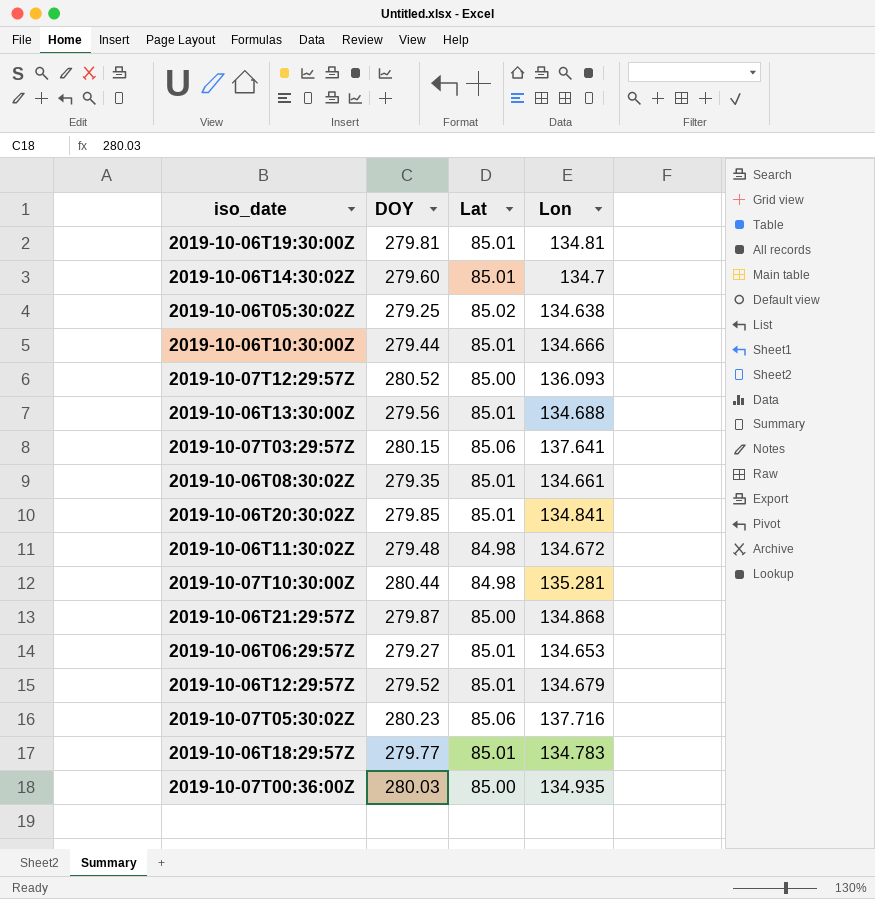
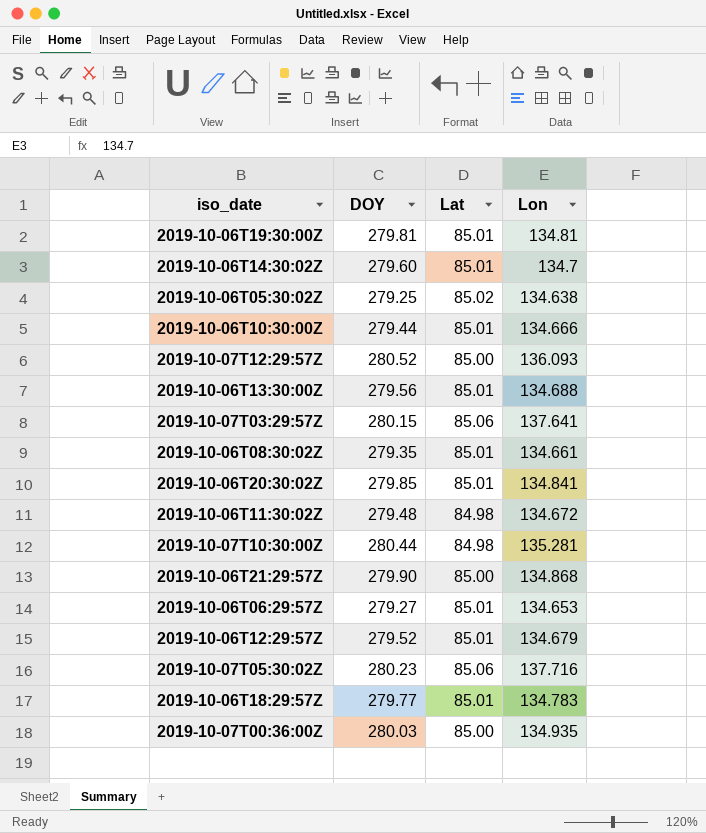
2019-10-06T21:29:57Z | DOY: 279.87 -> 279.90

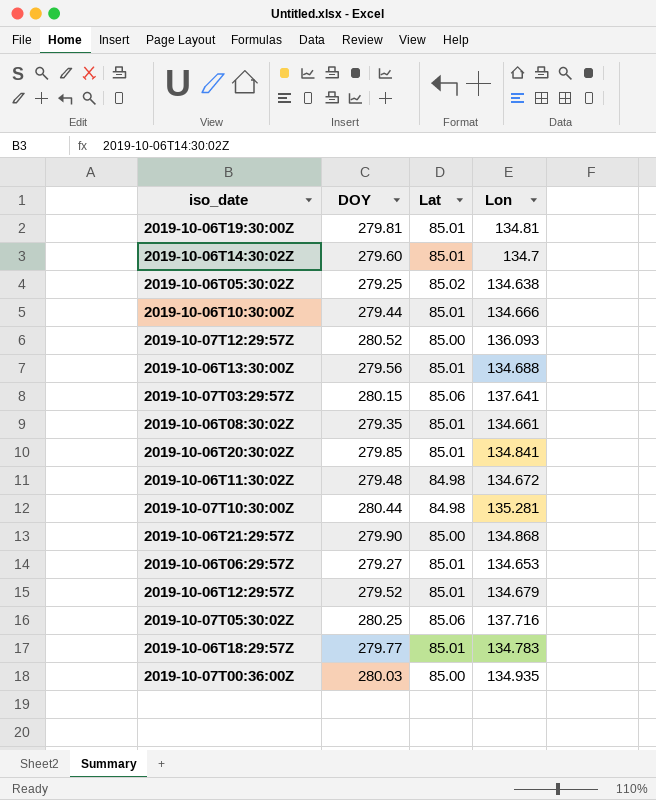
2019-10-07T05:30:02Z | DOY: 280.23 -> 280.25

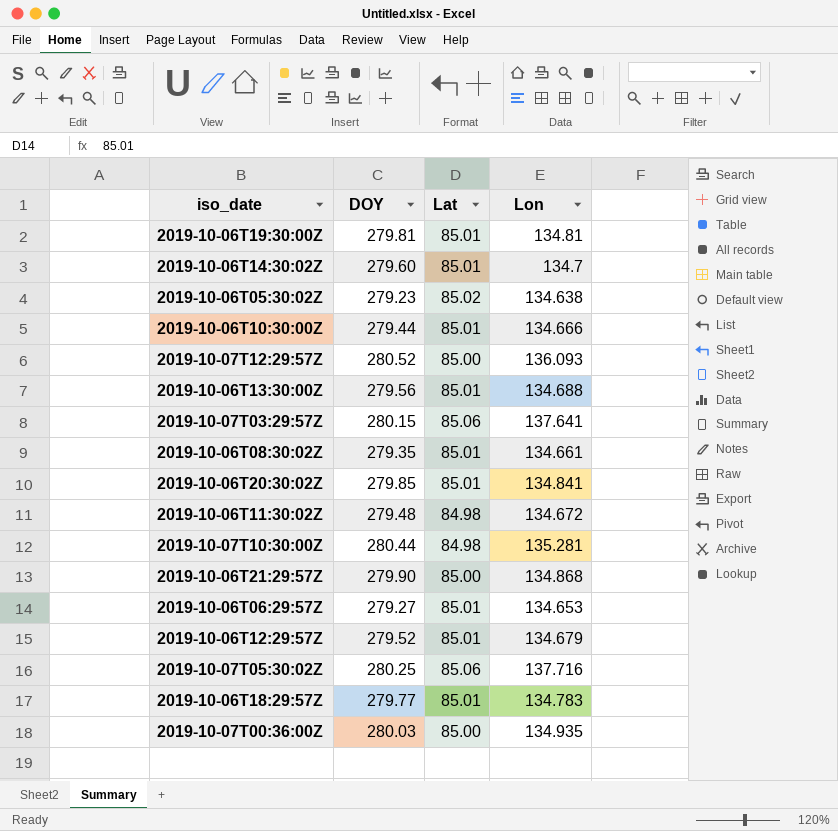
2019-10-06T05:30:02Z | DOY: 279.25 -> 279.23

